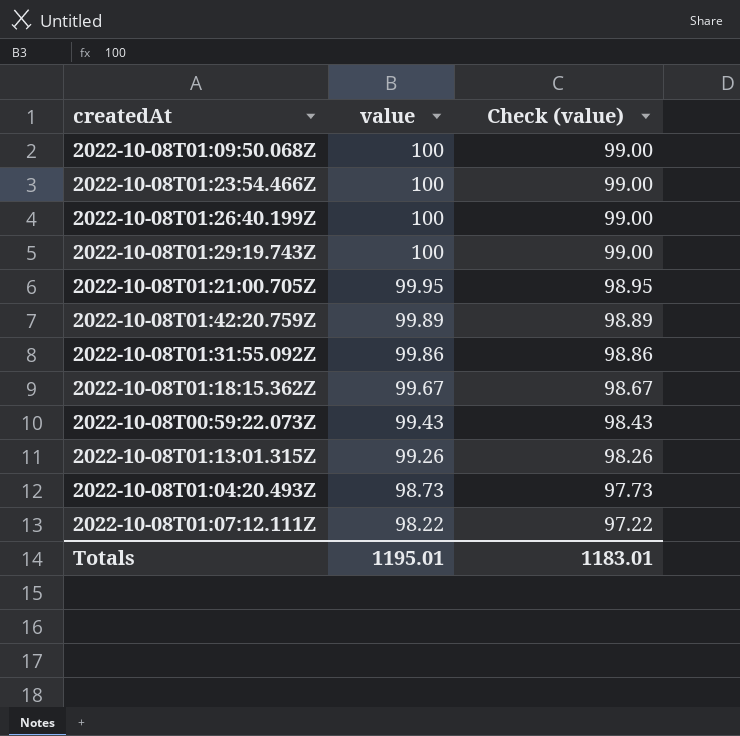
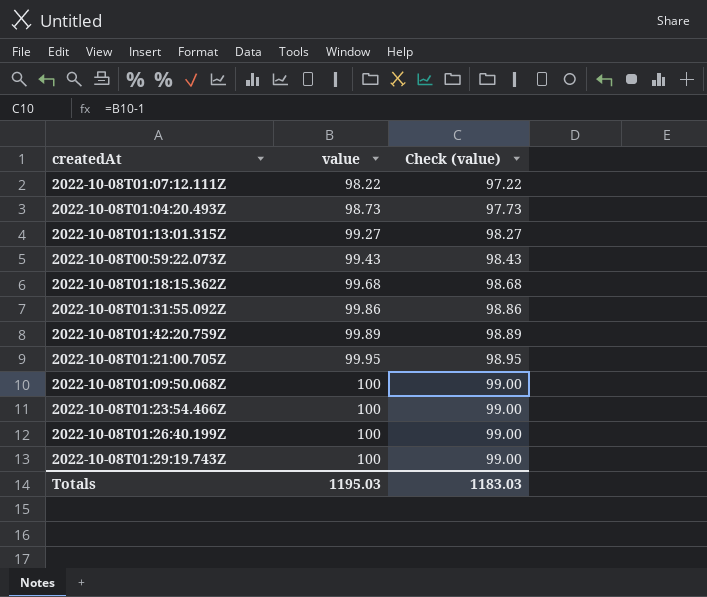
row order: value descending -> value ascending
2022-10-08T01:13:01.315Z | value: 99.26 -> 99.27
2022-10-08T01:13:01.315Z | Check (value): 98.26 -> 98.27
2022-10-08T01:18:15.362Z | value: 99.67 -> 99.68
2022-10-08T01:18:15.362Z | Check (value): 98.67 -> 98.68
Totals | value: 1195.01 -> 1195.03
Totals | Check (value): 1183.01 -> 1183.03

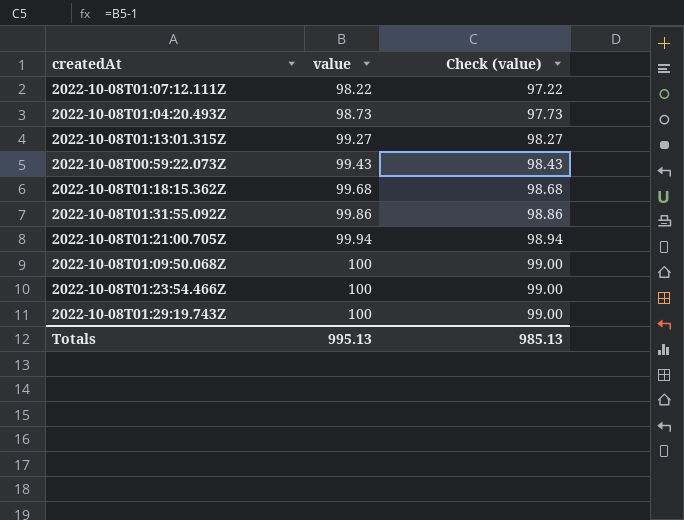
row 2022-10-08T01:42:20.759Z: 99.89 | 98.89 -> none
row 2022-10-08T01:26:40.199Z: 100 | 99.00 -> none
2022-10-08T01:21:00.705Z | value: 99.95 -> 99.94
2022-10-08T01:21:00.705Z | Check (value): 98.95 -> 98.94
Totals | value: 1195.03 -> 995.13
Totals | Check (value): 1183.03 -> 985.13

